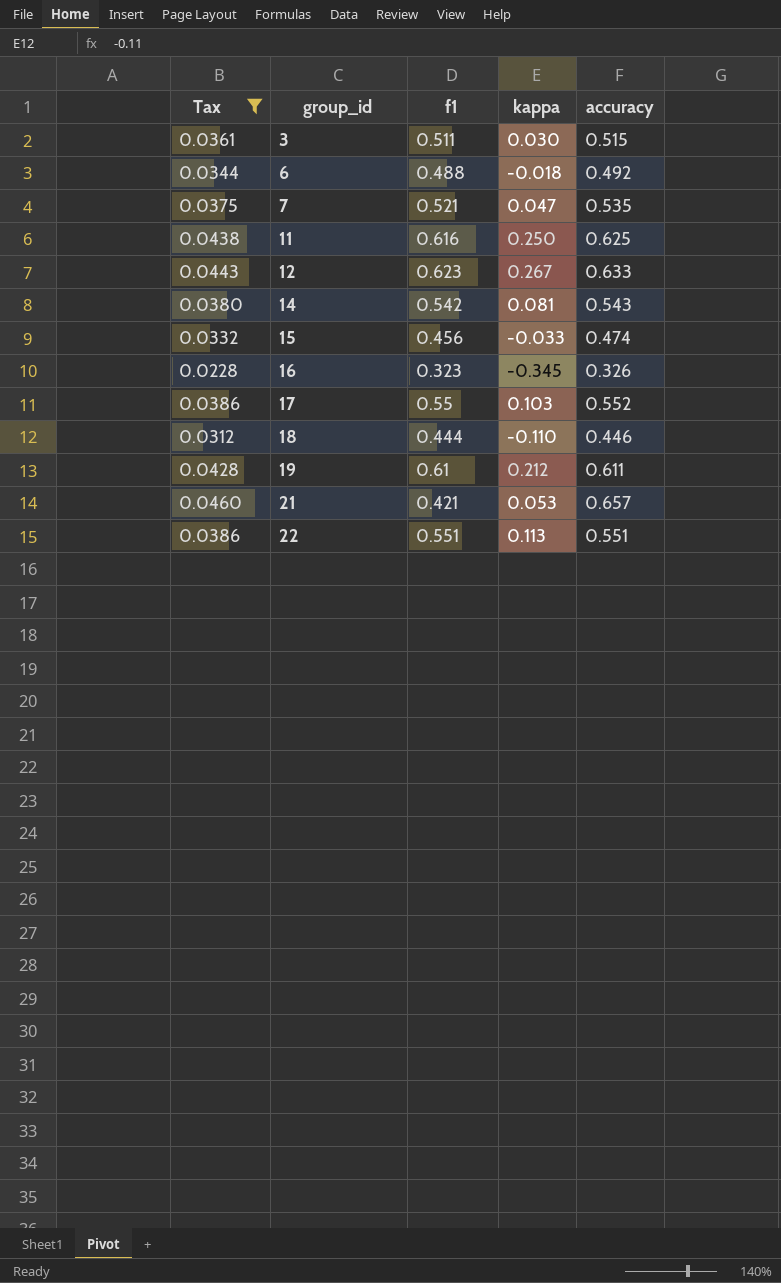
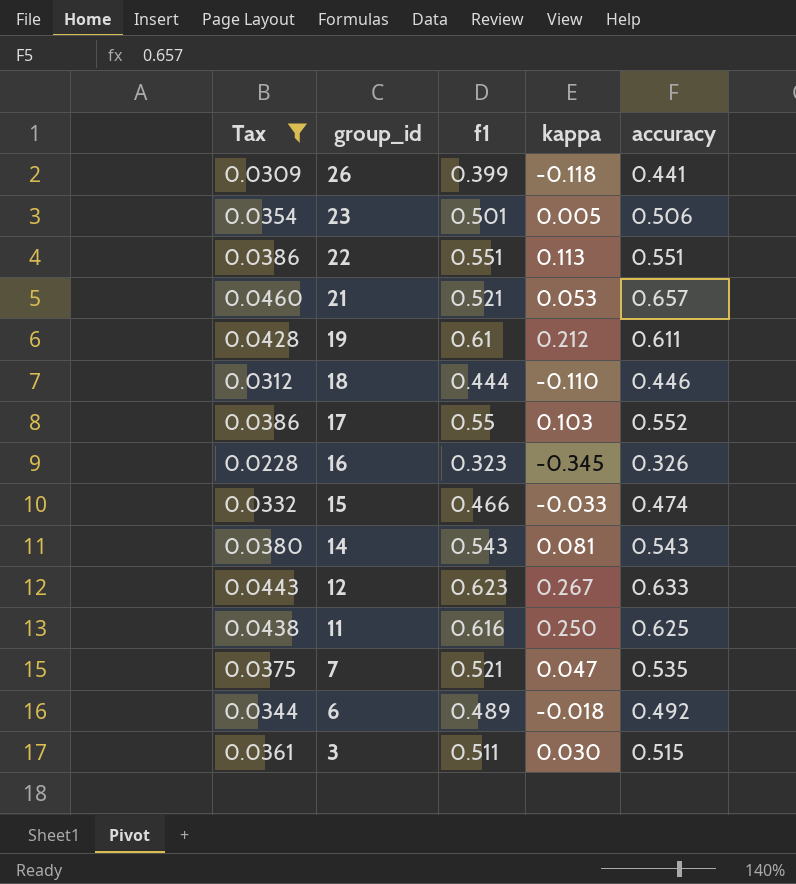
row order: group_id ascending -> group_id descending
row 26: none -> 0.0309 | 0.399 | -0.118 | 0.441
row 23: none -> 0.0354 | 0.501 | 0.005 | 0.506
21 | f1: 0.421 -> 0.521
15 | f1: 0.456 -> 0.466
14 | f1: 0.542 -> 0.543
6 | f1: 0.488 -> 0.489

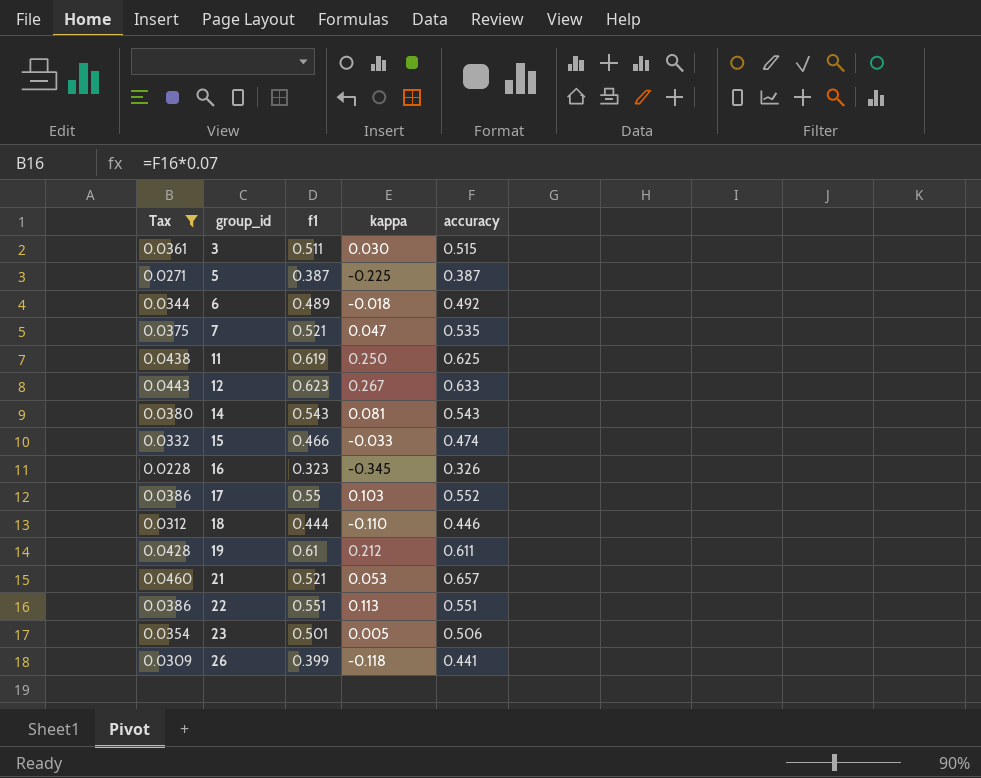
row order: group_id descending -> group_id ascending
row 5: none -> 0.0271 | 0.387 | -0.225 | 0.387
11 | f1: 0.616 -> 0.619

